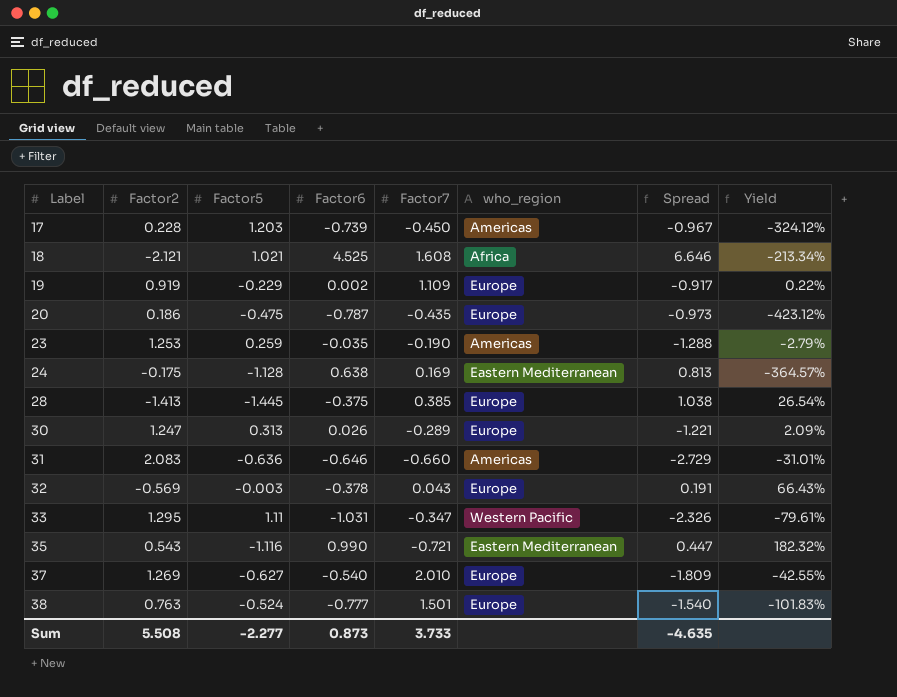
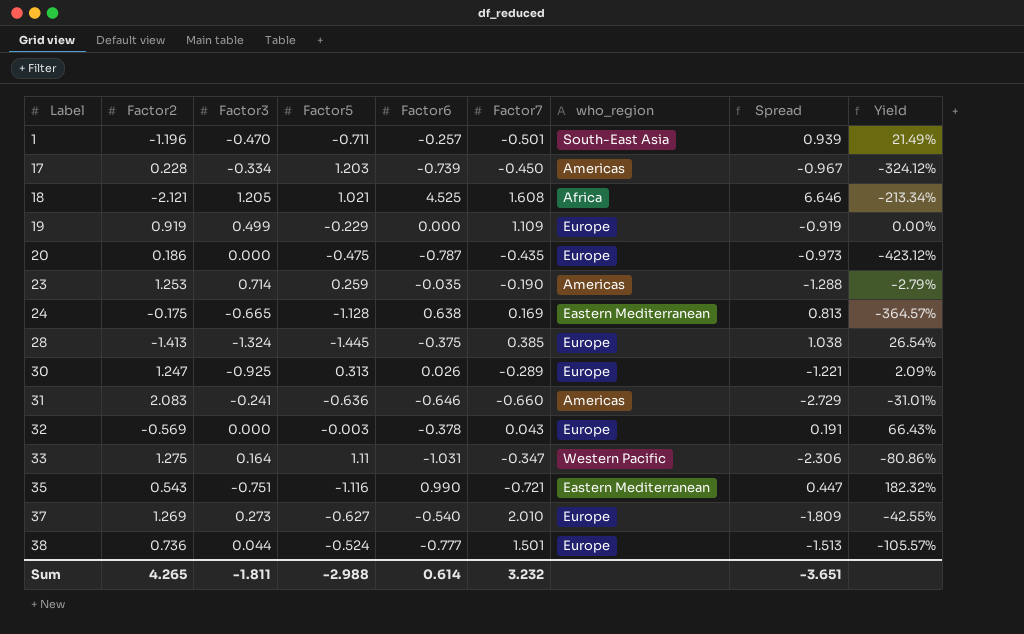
column Factor3 | position: none -> 3
row 1: none -> -1.196 | -0.470 | -0.711 | -0.257 | -0.501 | South-East Asia | 0.939 | 21.49%
19 | Factor6: 0.002 -> 0.000
19 | Spread: -0.917 -> -0.919
19 | Yield: 0.22% -> 0.00%
33 | Factor2: 1.295 -> 1.275
33 | Spread: -2.326 -> -2.306
33 | Yield: -79.61% -> -80.86%
38 | Factor2: 0.763 -> 0.736
38 | Spread: -1.540 -> -1.513
38 | Yield: -101.83% -> -105.57%
Sum | Factor2: 5.508 -> 4.265
Sum | Factor5: -2.277 -> -2.988
Sum | Factor6: 0.873 -> 0.614
Sum | Factor7: 3.733 -> 3.232
Sum | Spread: -4.635 -> -3.651

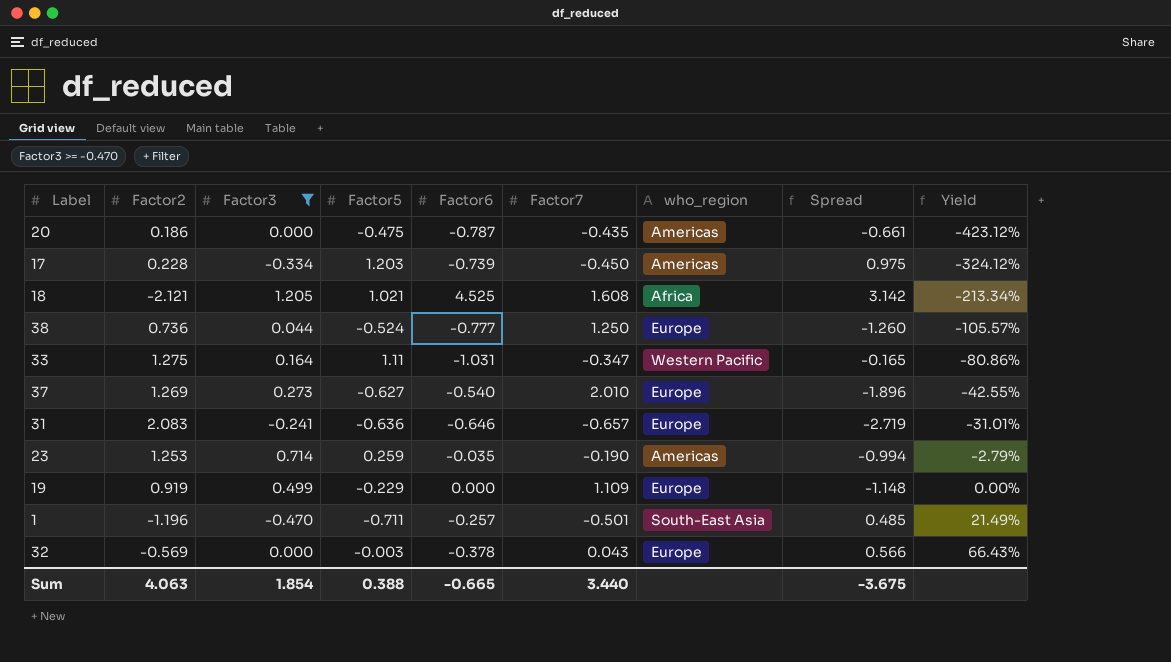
filter: none -> Factor3 >= -0.470
row order: Label ascending -> Yield ascending
column Spread | formula: [Factor6] - [Factor2] -> [Factor5] - [Factor2]
20 | who_region: Europe -> Americas
38 | Factor7: 1.501 -> 1.250
31 | Factor7: -0.660 -> -0.657
31 | who_region: Americas -> Europe
Sum | Factor2: 4.265 -> 4.063
Sum | Factor3: -1.811 -> 1.854
Sum | Factor5: -2.988 -> 0.388
Sum | Factor6: 0.614 -> -0.665
Sum | Factor7: 3.232 -> 3.440
Sum | Spread: -3.651 -> -3.675

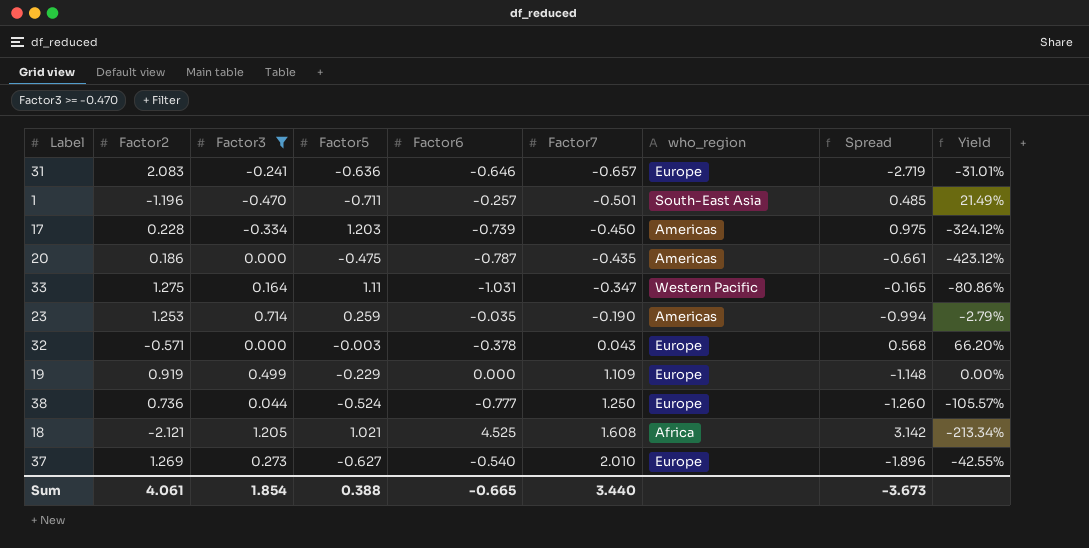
row order: Yield ascending -> Factor7 ascending
32 | Factor2: -0.569 -> -0.571
32 | Spread: 0.566 -> 0.568
32 | Yield: 66.43% -> 66.20%
Sum | Factor2: 4.063 -> 4.061
Sum | Spread: -3.675 -> -3.673

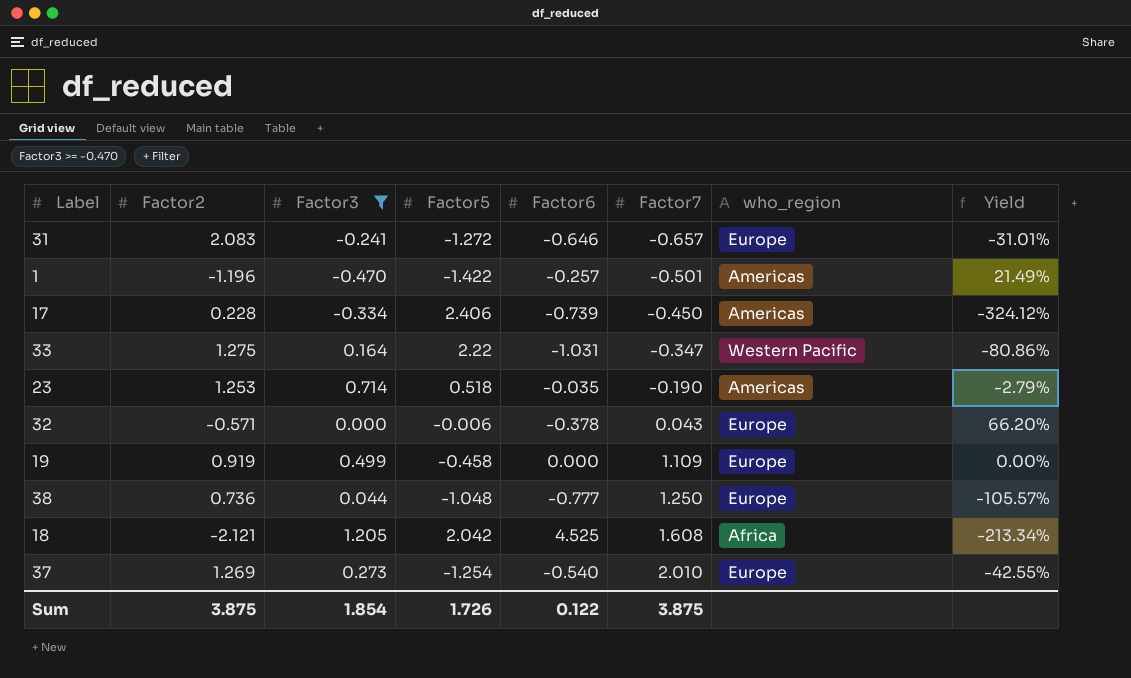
column Spread | formula: [Factor5] - [Factor2] -> none
row 20: 0.186 | 0.000 | -0.475 | -0.787 | -0.435 | Americas | -0.661 | -423.12% -> none
31 | Factor5: -0.636 -> -1.272
1 | Factor5: -0.711 -> -1.422
1 | who_region: South-East Asia -> Americas
17 | Factor5: 1.203 -> 2.406
33 | Factor5: 1.11 -> 2.22
23 | Factor5: 0.259 -> 0.518
32 | Factor5: -0.003 -> -0.006
19 | Factor5: -0.229 -> -0.458
38 | Factor5: -0.524 -> -1.048
18 | Factor5: 1.021 -> 2.042
37 | Factor5: -0.627 -> -1.254
Sum | Factor2: 4.061 -> 3.875
Sum | Factor5: 0.388 -> 1.726
Sum | Factor6: -0.665 -> 0.122
Sum | Factor7: 3.440 -> 3.875

